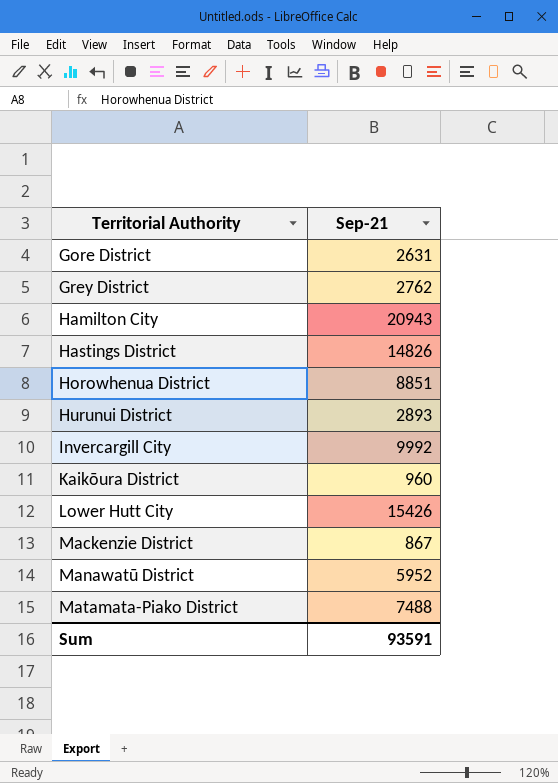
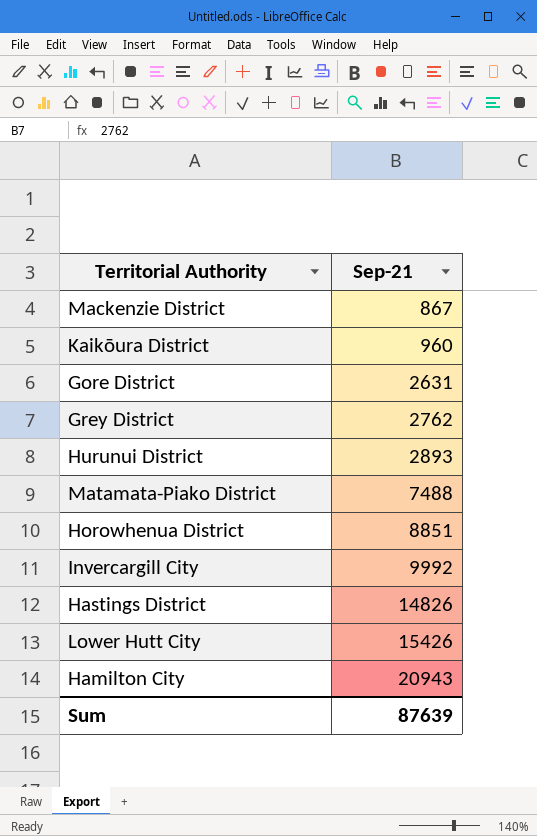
row order: Territorial Authority ascending -> Sep-21 ascending
row Manawatū District: 5952 -> none
Sum | Sep-21: 93591 -> 87639

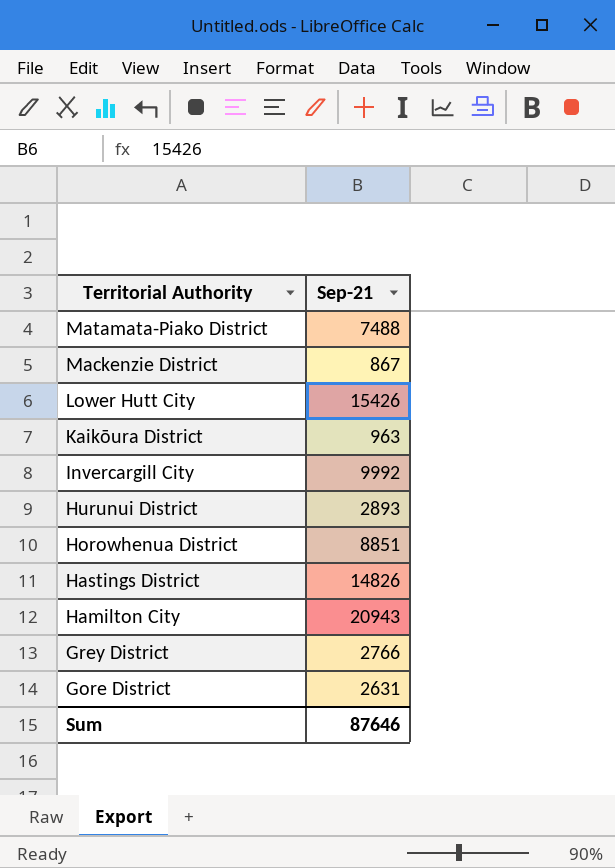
row order: Sep-21 ascending -> Territorial Authority descending
Kaikōura District | Sep-21: 960 -> 963
Grey District | Sep-21: 2762 -> 2766
Sum | Sep-21: 87639 -> 87646

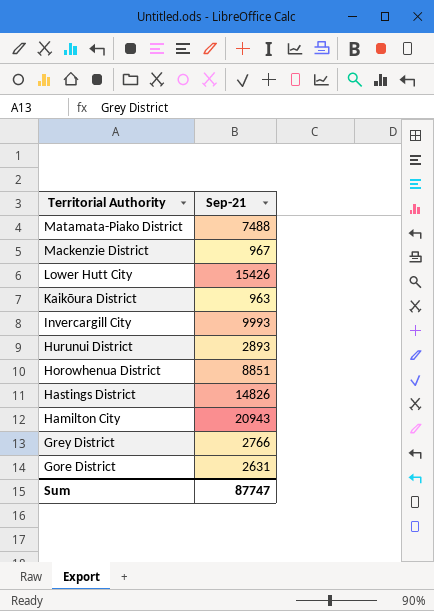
Mackenzie District | Sep-21: 867 -> 967
Invercargill City | Sep-21: 9992 -> 9993
Sum | Sep-21: 87646 -> 87747

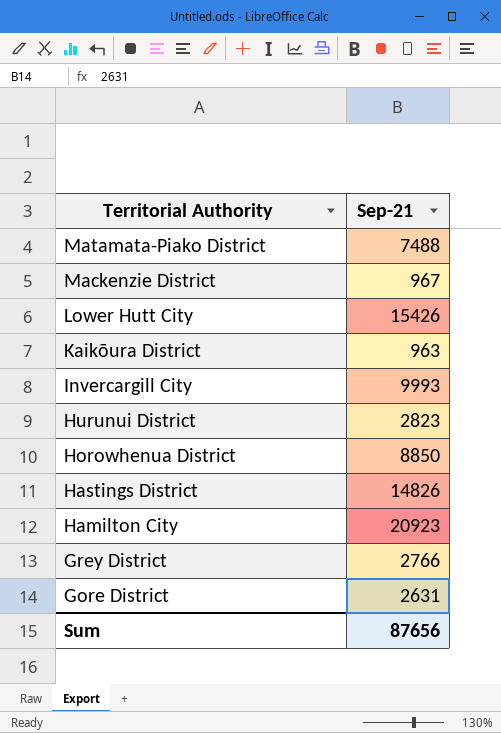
Hurunui District | Sep-21: 2893 -> 2823
Horowhenua District | Sep-21: 8851 -> 8850
Hamilton City | Sep-21: 20943 -> 20923
Sum | Sep-21: 87747 -> 87656

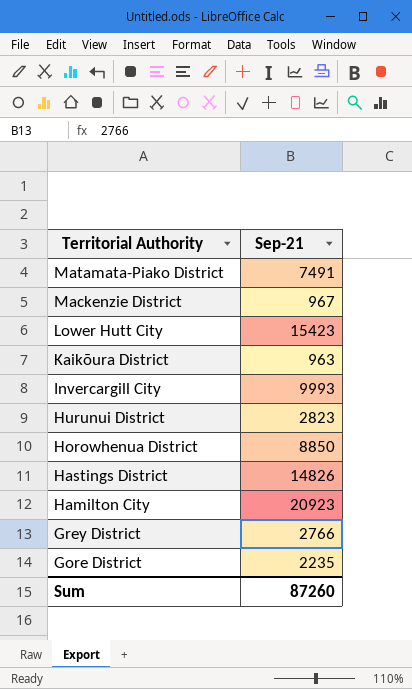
Matamata-Piako District | Sep-21: 7488 -> 7491
Lower Hutt City | Sep-21: 15426 -> 15423
Gore District | Sep-21: 2631 -> 2235
Sum | Sep-21: 87656 -> 87260

